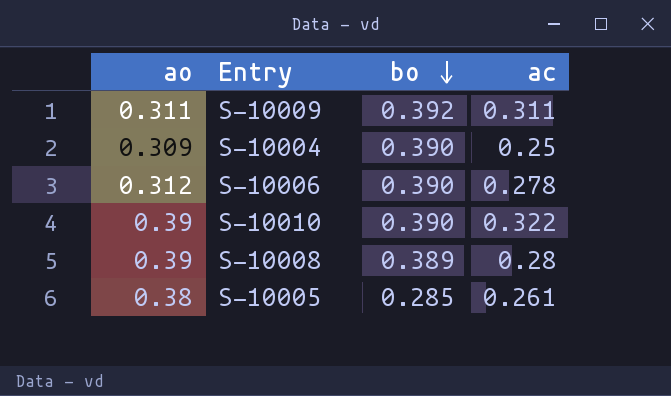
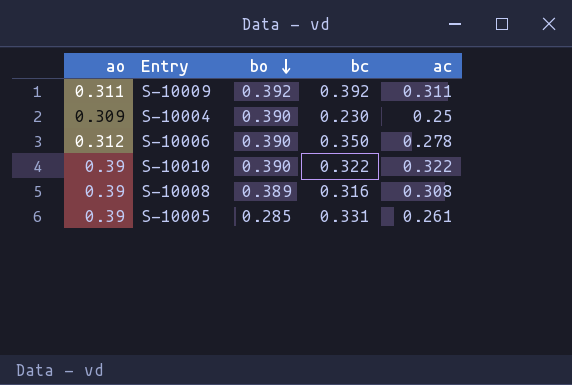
column bc | position: none -> 4
S-10008 | ac: 0.28 -> 0.308
S-10005 | ao: 0.38 -> 0.39

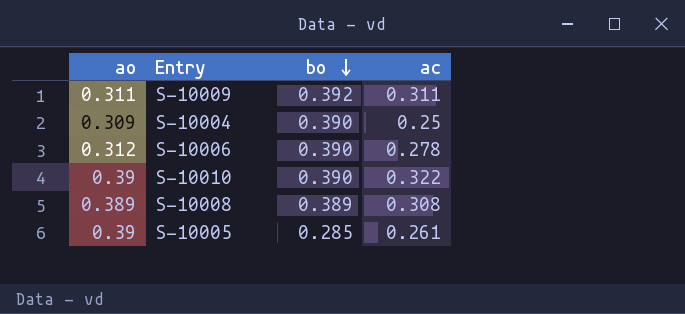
column bc | position: 4 -> none
S-10008 | ao: 0.39 -> 0.389

